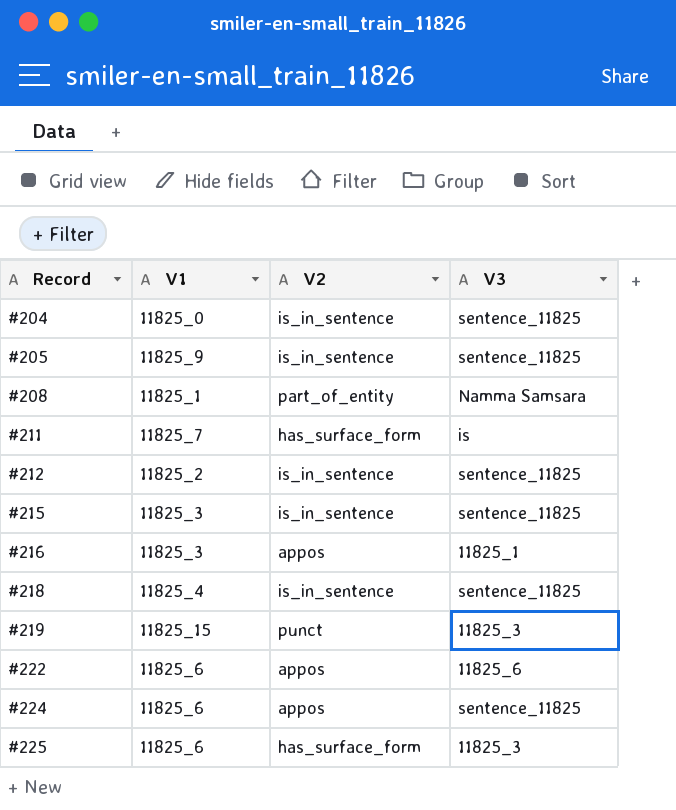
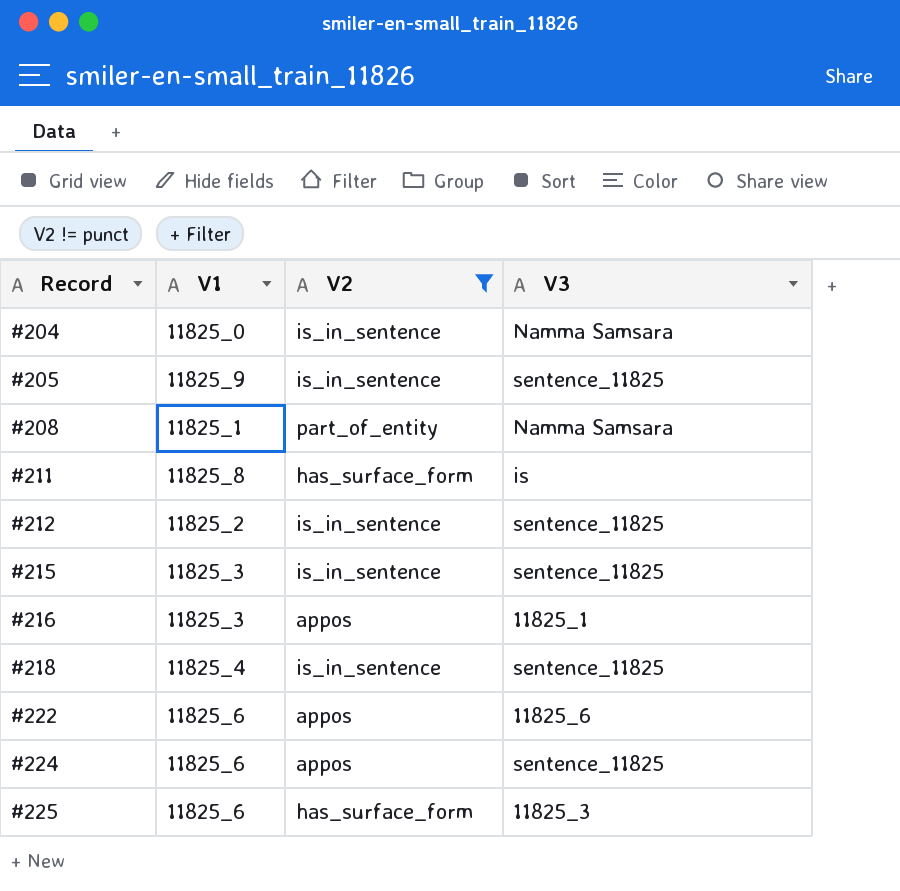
filter: none -> V2 != punct
#204 | V3: sentence_11825 -> Namma Samsara
#211 | V1: 11825_7 -> 11825_8

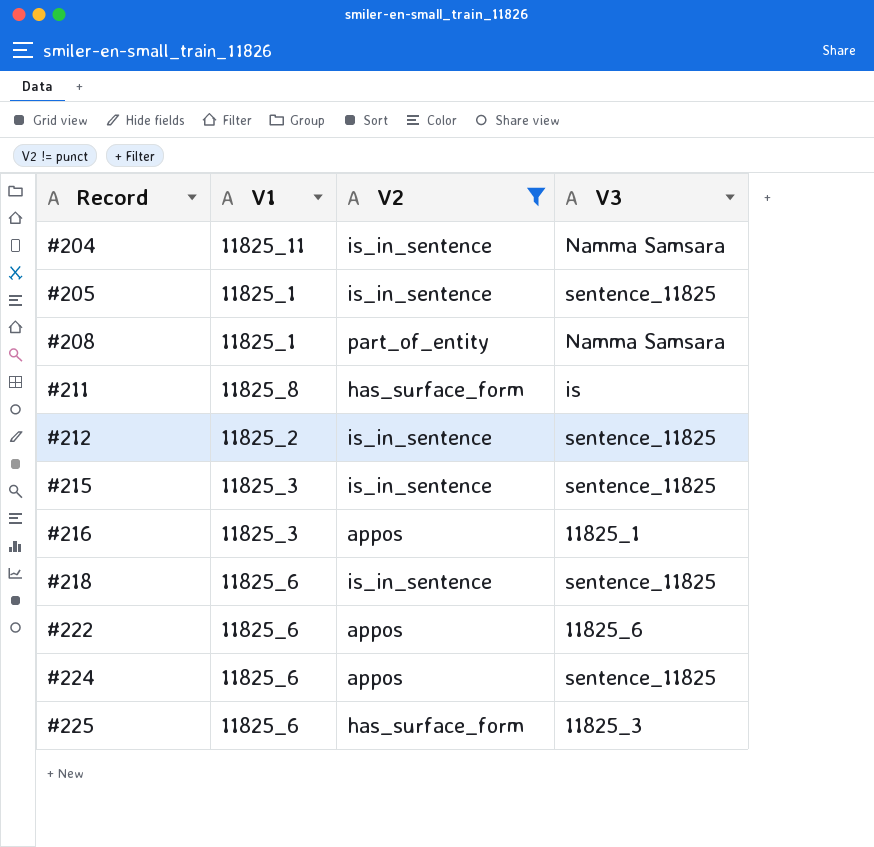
#204 | V1: 11825_0 -> 11825_11
#205 | V1: 11825_9 -> 11825_1
#218 | V1: 11825_4 -> 11825_6

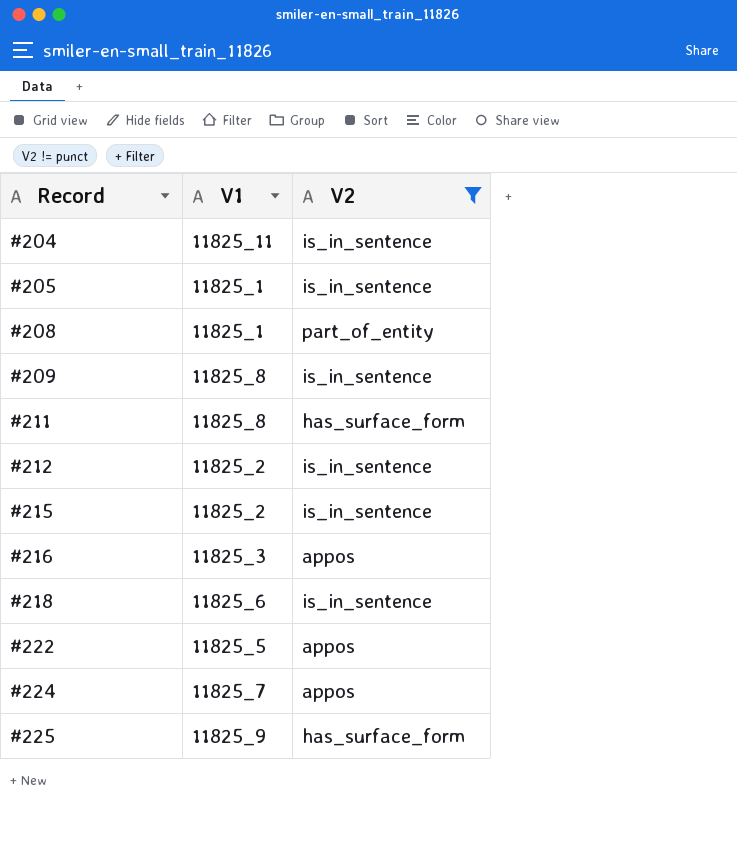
column V3 | position: 4 -> none
row #209: none -> 11825_8 | is_in_sentence
#215 | V1: 11825_3 -> 11825_2
#222 | V1: 11825_6 -> 11825_5
#224 | V1: 11825_6 -> 11825_7
#225 | V1: 11825_6 -> 11825_9

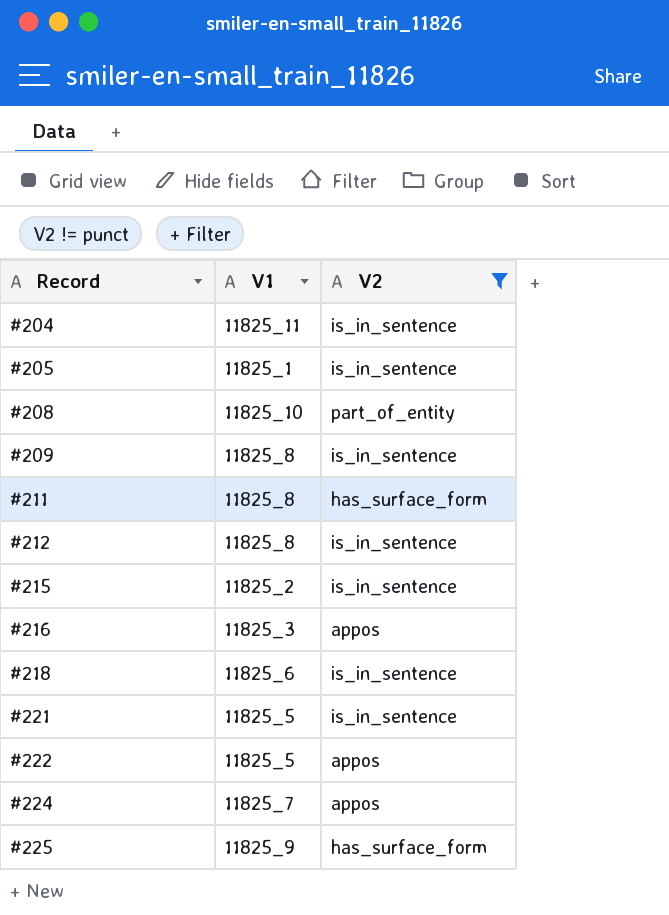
#208 | V1: 11825_1 -> 11825_10
#212 | V1: 11825_2 -> 11825_8
row #221: none -> 11825_5 | is_in_sentence

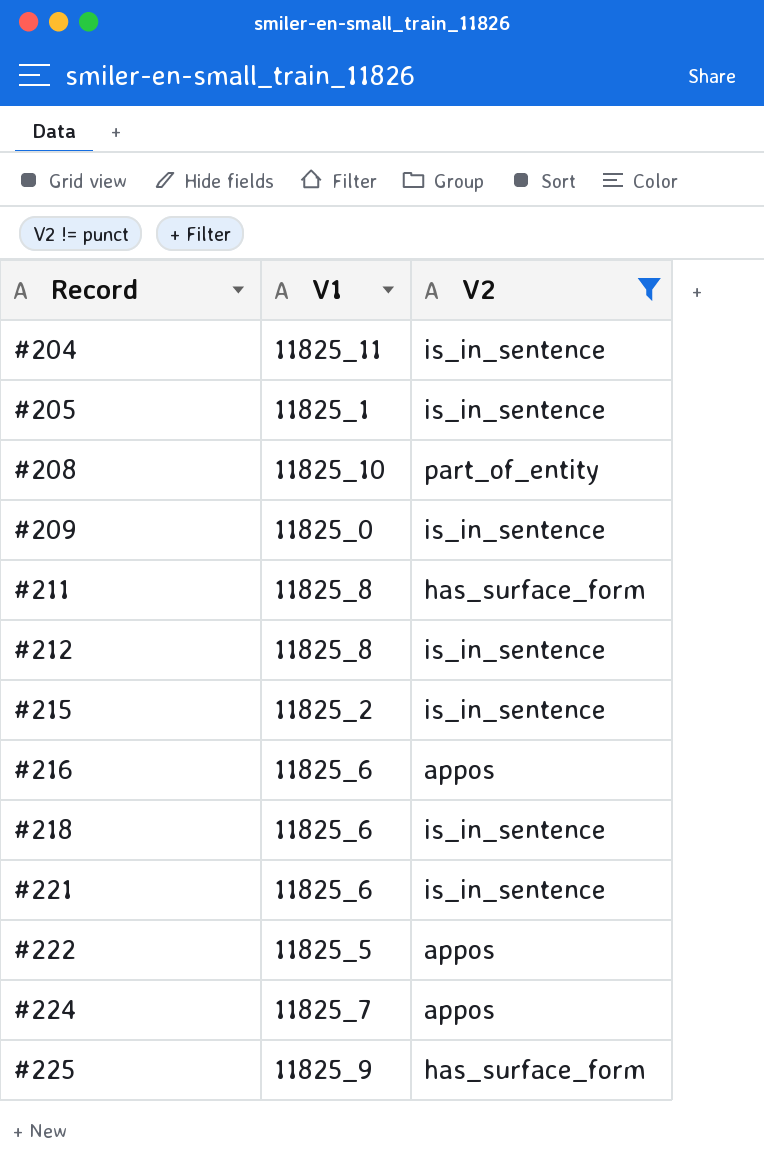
#209 | V1: 11825_8 -> 11825_0
#216 | V1: 11825_3 -> 11825_6
#221 | V1: 11825_5 -> 11825_6

